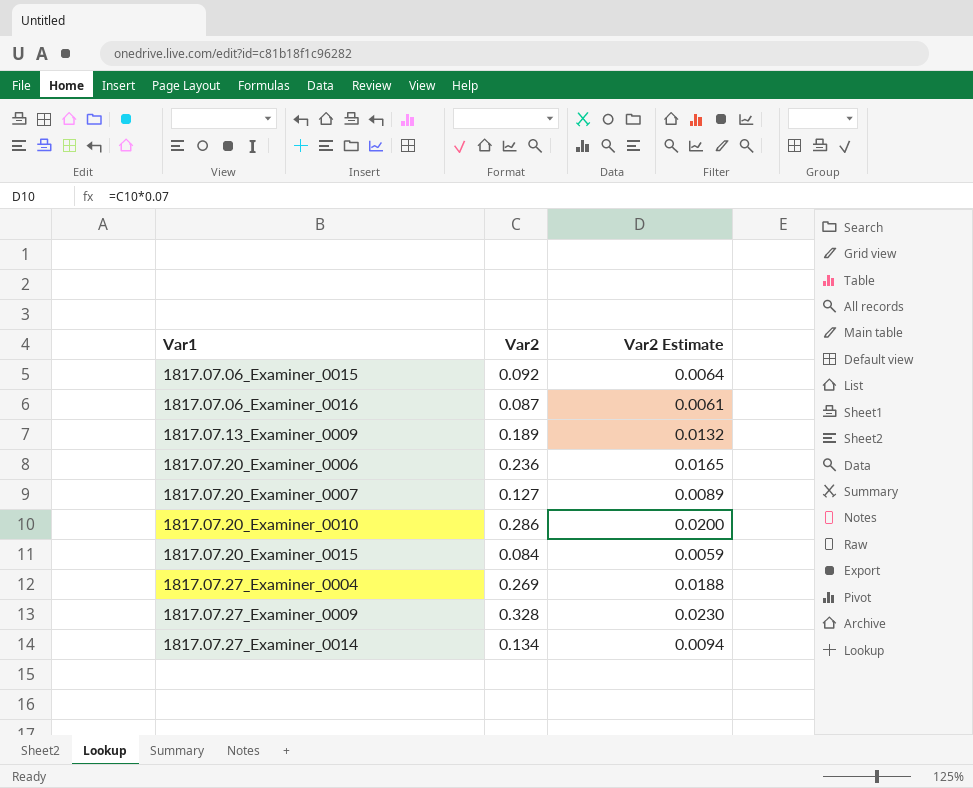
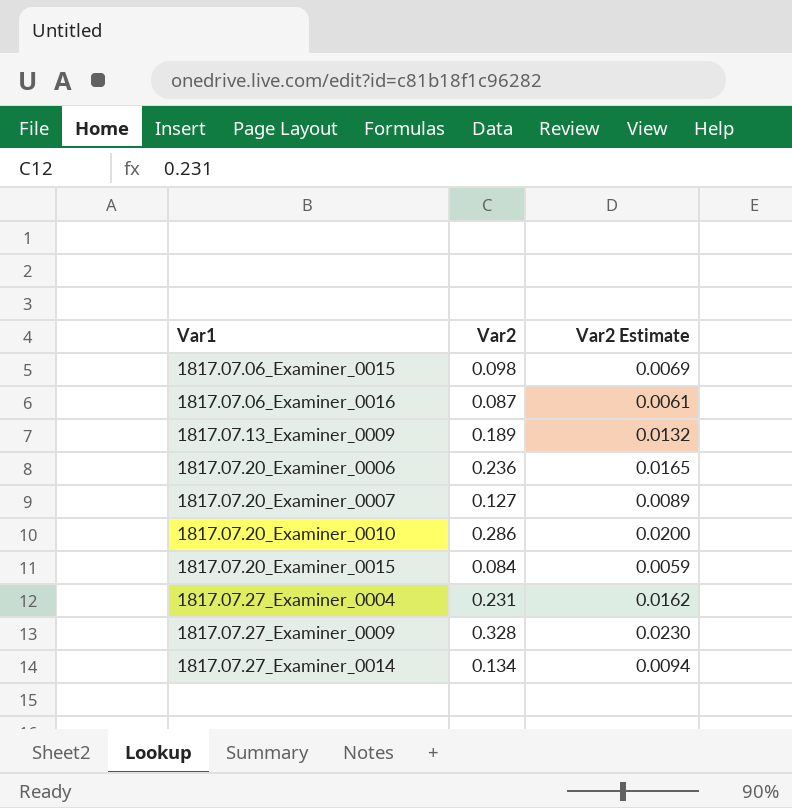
1817.07.06_Examiner_0015 | Var2: 0.092 -> 0.098
1817.07.06_Examiner_0015 | Var2 Estimate: 0.0064 -> 0.0069
1817.07.27_Examiner_0004 | Var2: 0.269 -> 0.231
1817.07.27_Examiner_0004 | Var2 Estimate: 0.0188 -> 0.0162

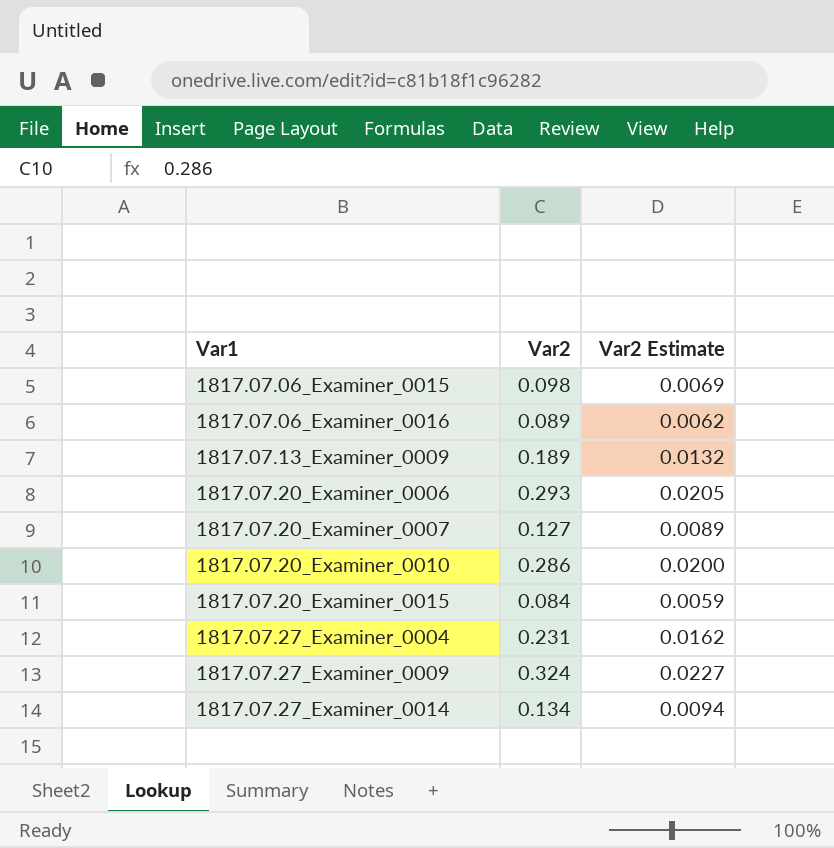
1817.07.06_Examiner_0016 | Var2: 0.087 -> 0.089
1817.07.06_Examiner_0016 | Var2 Estimate: 0.0061 -> 0.0062
1817.07.20_Examiner_0006 | Var2: 0.236 -> 0.293
1817.07.20_Examiner_0006 | Var2 Estimate: 0.0165 -> 0.0205
1817.07.27_Examiner_0009 | Var2: 0.328 -> 0.324
1817.07.27_Examiner_0009 | Var2 Estimate: 0.0230 -> 0.0227

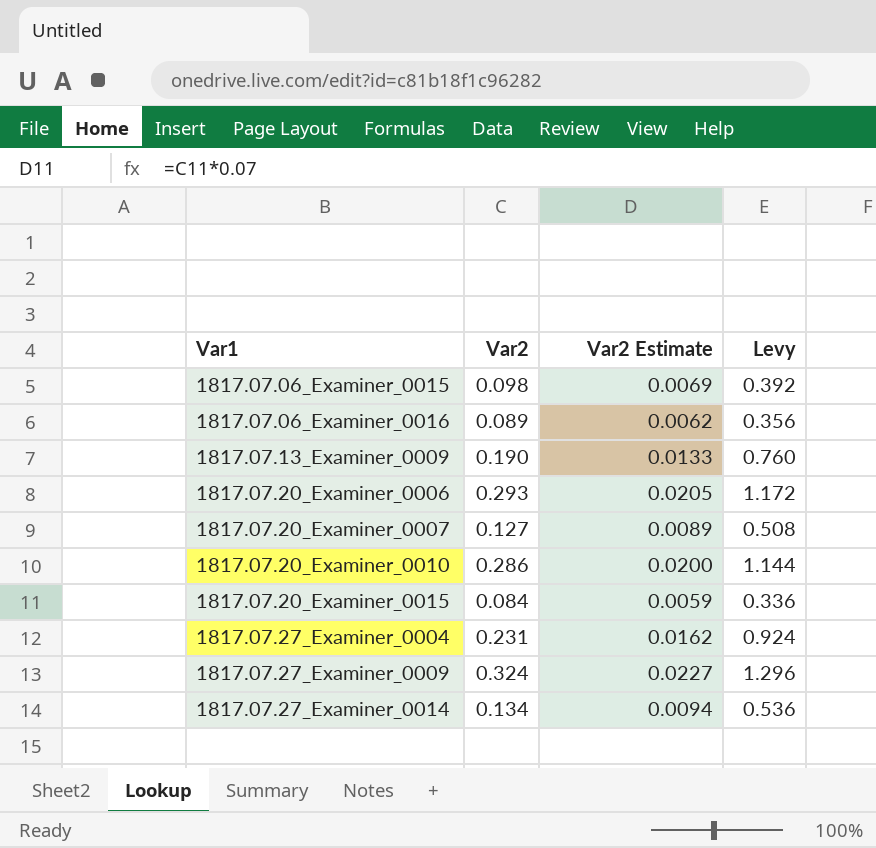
column Levy | formula: none -> [Var2] * 4
1817.07.13_Examiner_0009 | Var2: 0.189 -> 0.190
1817.07.13_Examiner_0009 | Var2 Estimate: 0.0132 -> 0.0133

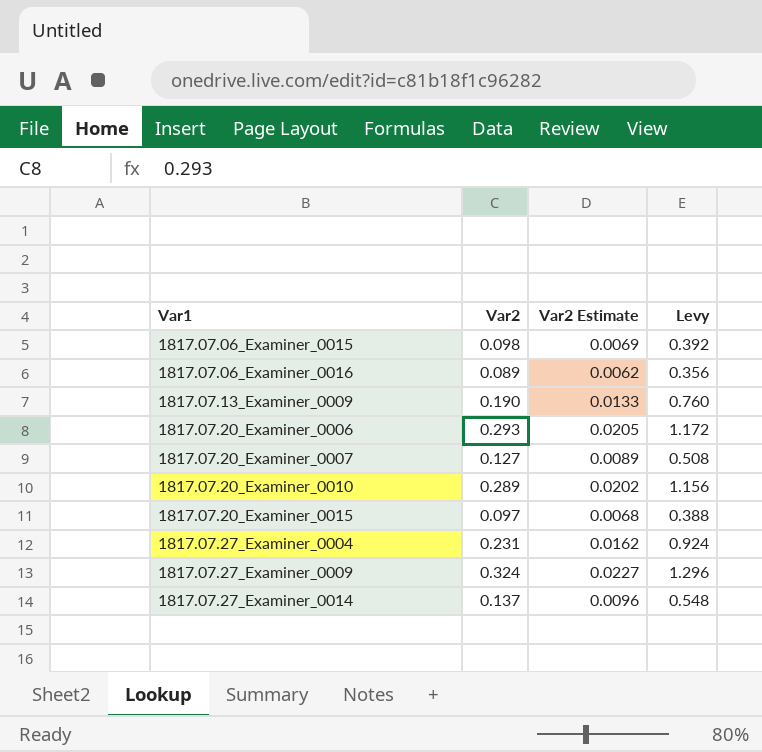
1817.07.20_Examiner_0010 | Var2: 0.286 -> 0.289
1817.07.20_Examiner_0010 | Var2 Estimate: 0.0200 -> 0.0202
1817.07.20_Examiner_0010 | Levy: 1.144 -> 1.156
1817.07.20_Examiner_0015 | Var2: 0.084 -> 0.097
1817.07.20_Examiner_0015 | Var2 Estimate: 0.0059 -> 0.0068
1817.07.20_Examiner_0015 | Levy: 0.336 -> 0.388
1817.07.27_Examiner_0014 | Var2: 0.134 -> 0.137
1817.07.27_Examiner_0014 | Var2 Estimate: 0.0094 -> 0.0096
1817.07.27_Examiner_0014 | Levy: 0.536 -> 0.548

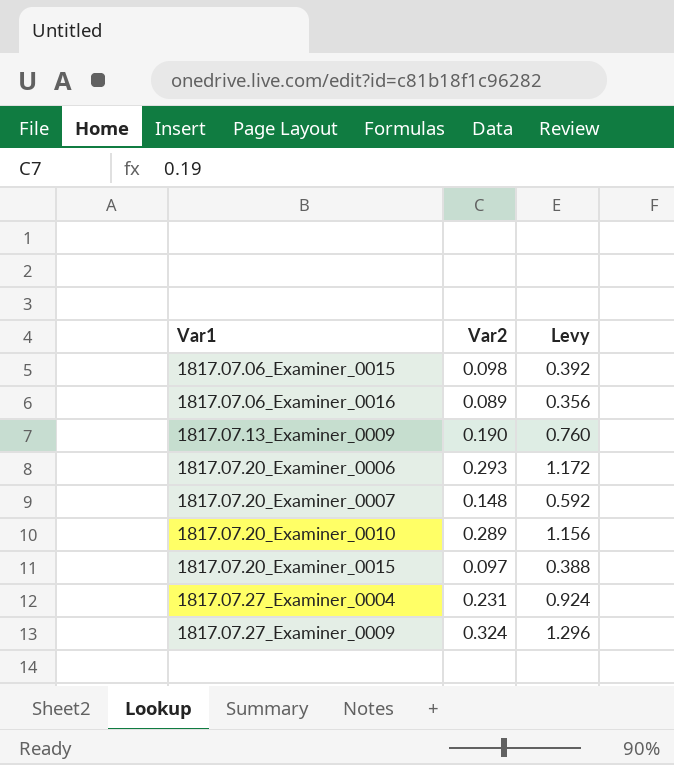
column Var2 Estimate | formula: [Var2] * 0.07 -> none
row 1817.07.27_Examiner_0014: 0.137 | 0.0096 | 0.548 -> none
1817.07.20_Examiner_0007 | Var2: 0.127 -> 0.148
1817.07.20_Examiner_0007 | Levy: 0.508 -> 0.592

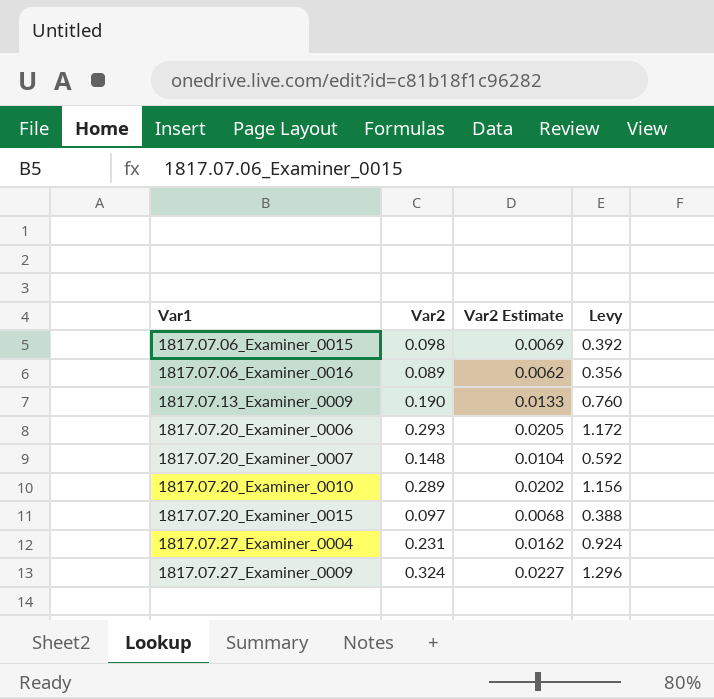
column Var2 Estimate | formula: none -> [Var2] * 0.07

